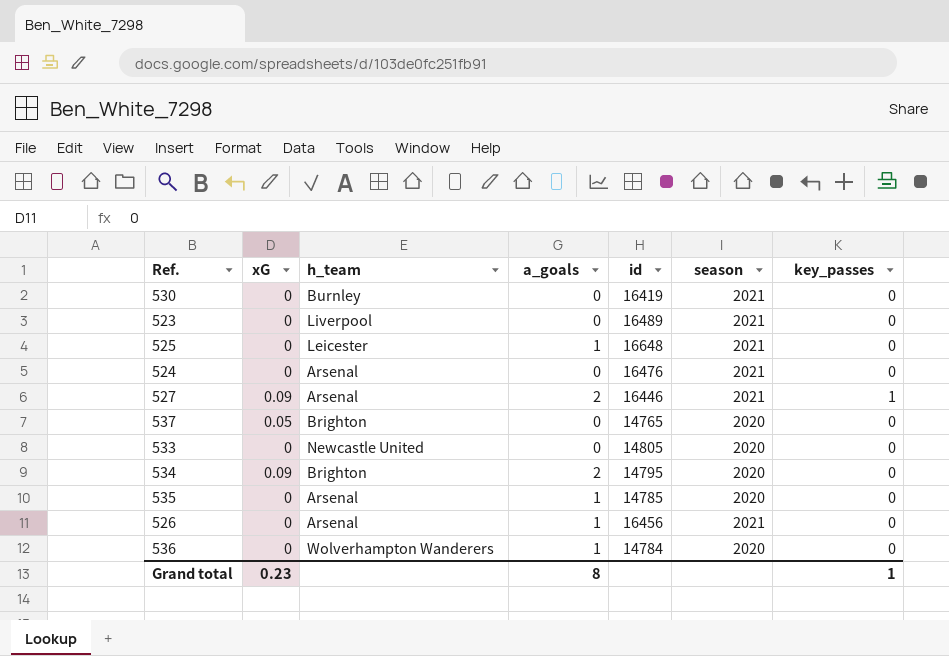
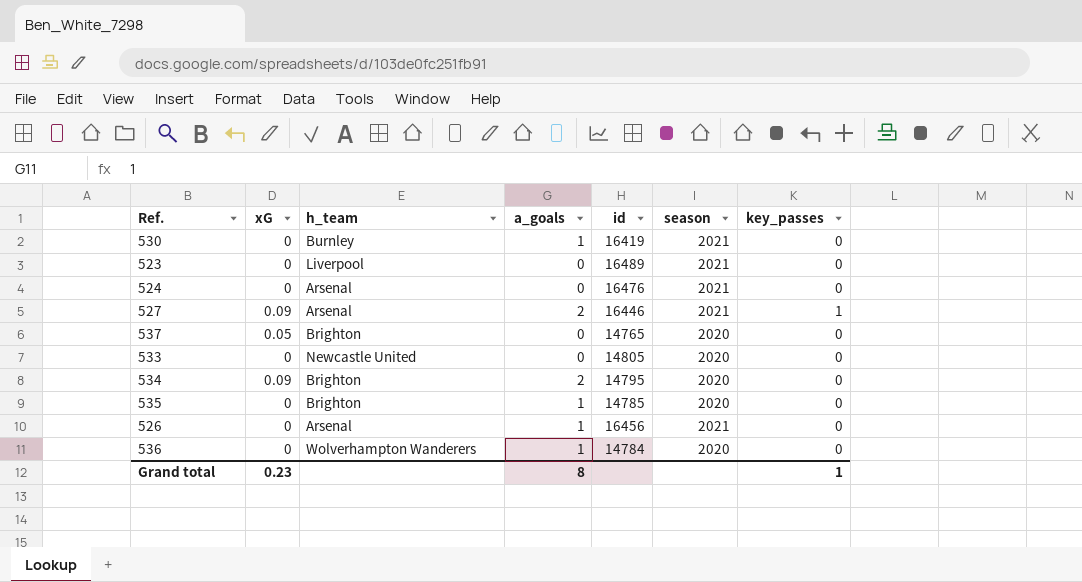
row 525: 0 | Leicester | 1 | 16648 | 2021 | 0 -> none
530 | a_goals: 0 -> 1
535 | h_team: Arsenal -> Brighton

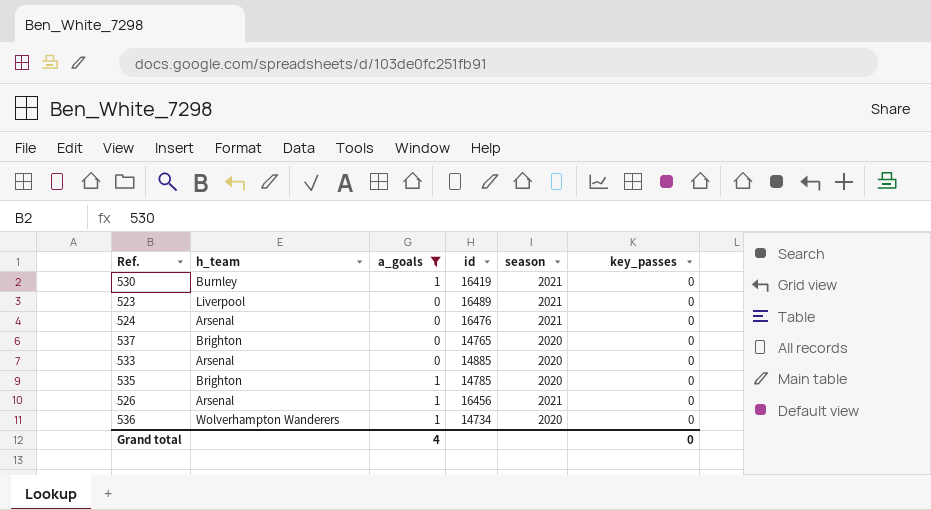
filter: none -> a_goals != 2
column xG | position: 2 -> none
533 | h_team: Newcastle United -> Arsenal
533 | id: 14805 -> 14885
536 | id: 14784 -> 14734
Grand total | a_goals: 8 -> 4
Grand total | key_passes: 1 -> 0

